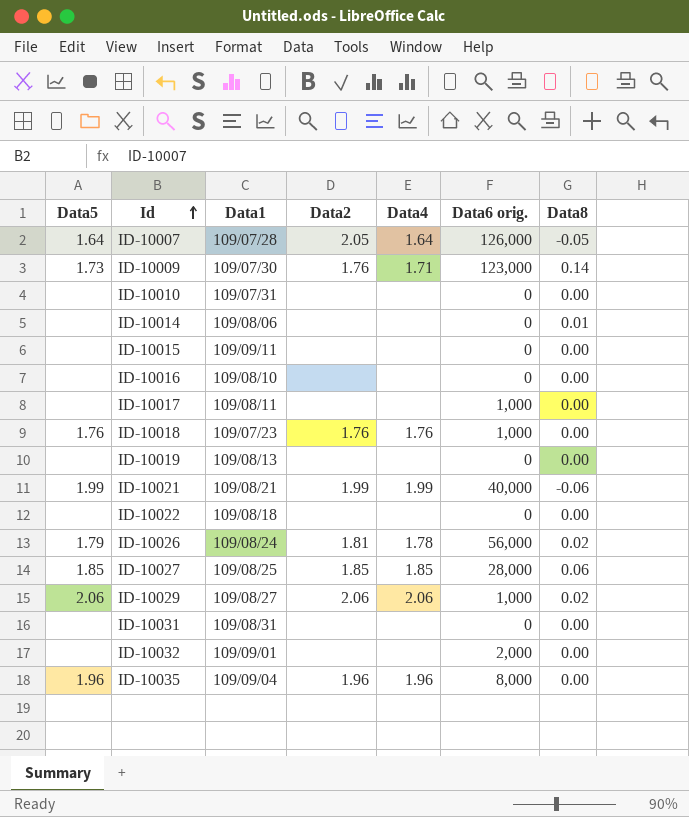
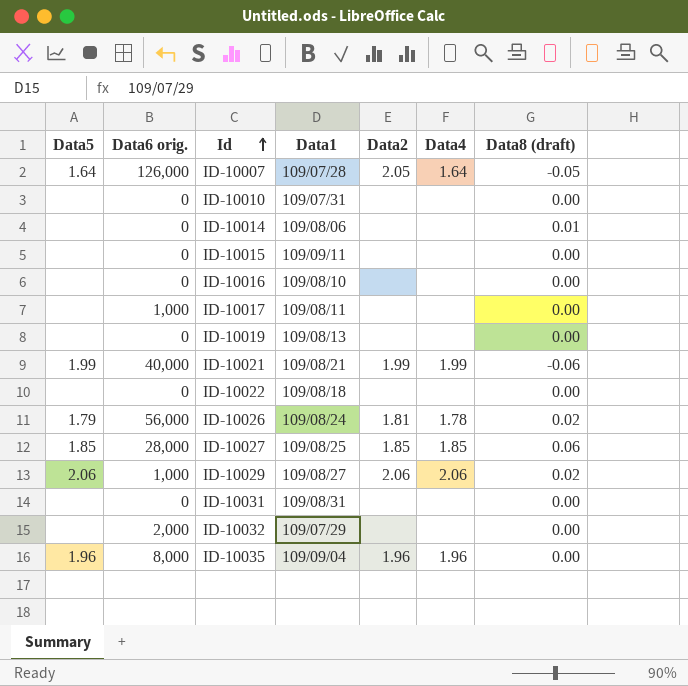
column Data6 orig. | position: 6 -> 2
column name: Data8 -> Data8 (draft)
row ID-10009: 1.73 | 109/07/30 | 1.76 | 1.71 | 123,000 | 0.14 -> none
row ID-10018: 1.76 | 109/07/23 | 1.76 | 1.76 | 1,000 | 0.00 -> none
ID-10032 | Data1: 109/09/01 -> 109/07/29

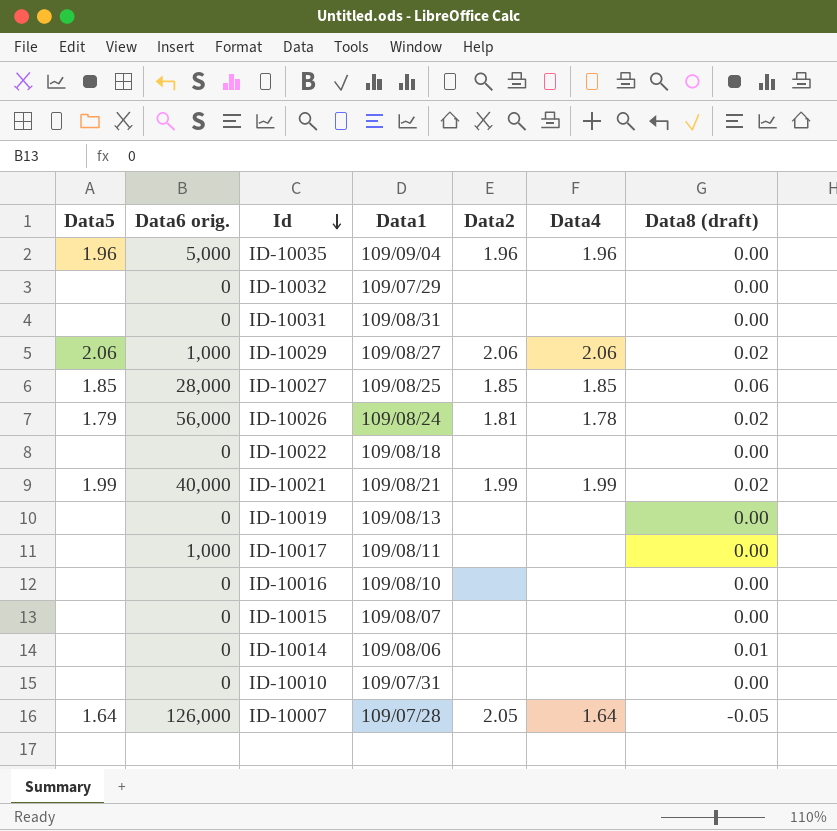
row order: Id ascending -> Id descending
ID-10035 | Data6 orig.: 8,000 -> 5,000
ID-10032 | Data6 orig.: 2,000 -> 0
ID-10021 | Data8 (draft): -0.06 -> 0.02
ID-10015 | Data1: 109/09/11 -> 109/08/07

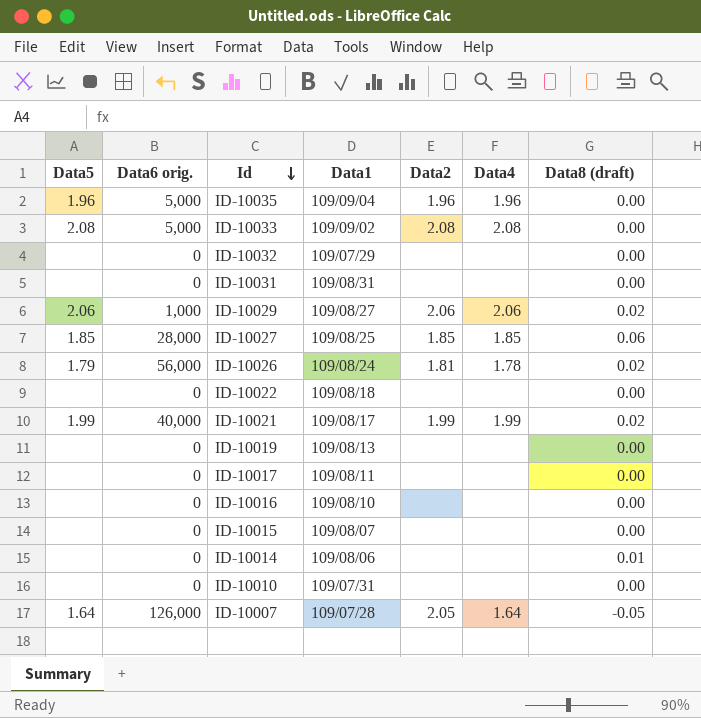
row ID-10033: none -> 2.08 | 5,000 | 109/09/02 | 2.08 | 2.08 | 0.00
ID-10021 | Data1: 109/08/21 -> 109/08/17
ID-10017 | Data6 orig.: 1,000 -> 0

